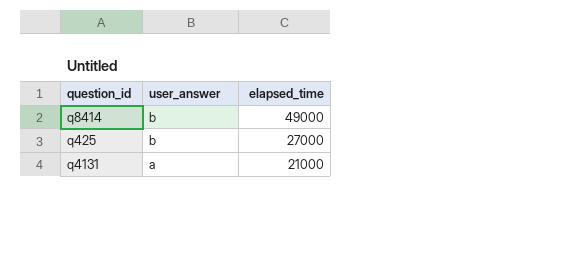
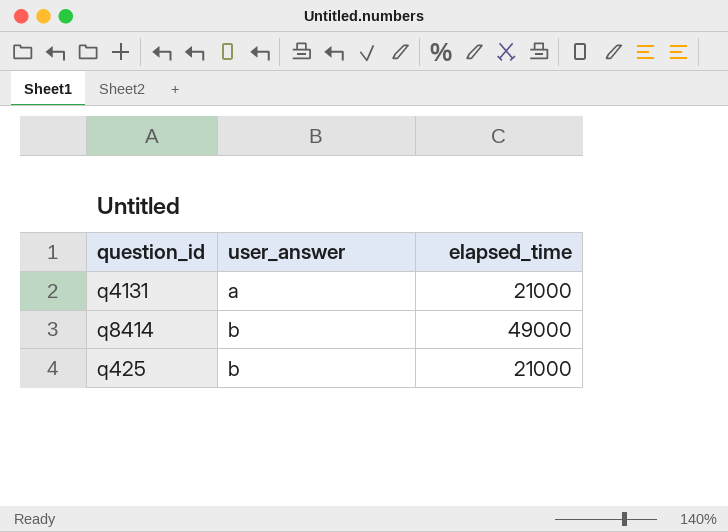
row order: user_answer descending -> user_answer ascending
q425 | elapsed_time: 27000 -> 21000

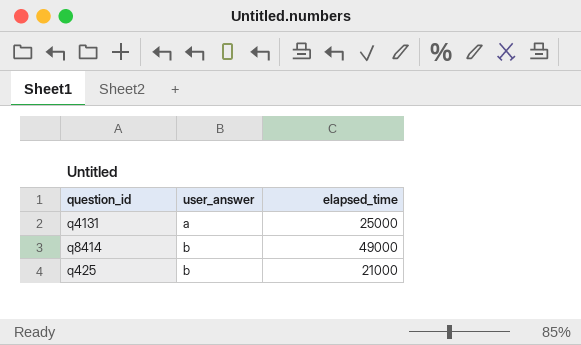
q4131 | elapsed_time: 21000 -> 25000

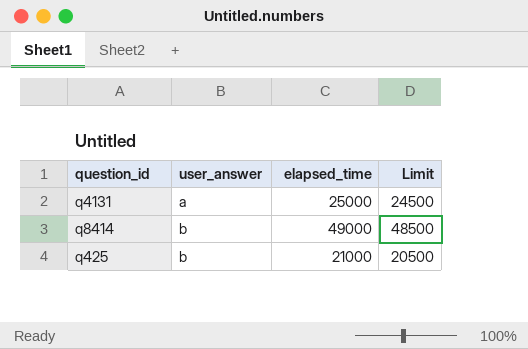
column Limit | formula: none -> [elapsed_time] - 500

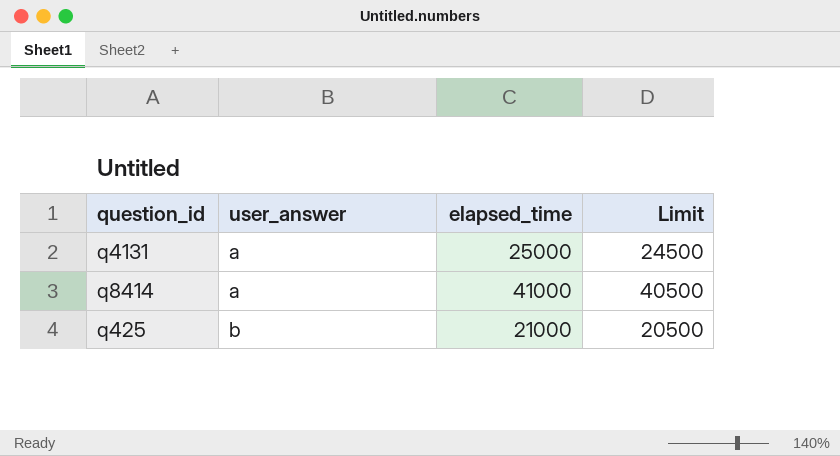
q8414 | user_answer: b -> a
q8414 | elapsed_time: 49000 -> 41000
q8414 | Limit: 48500 -> 40500

